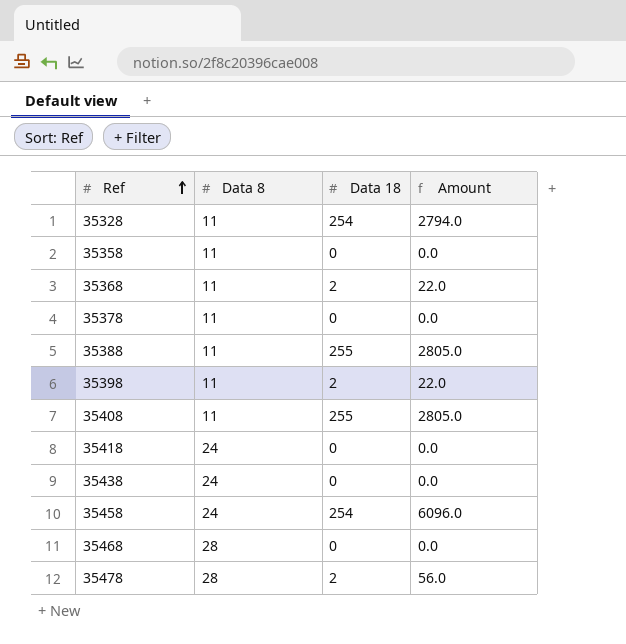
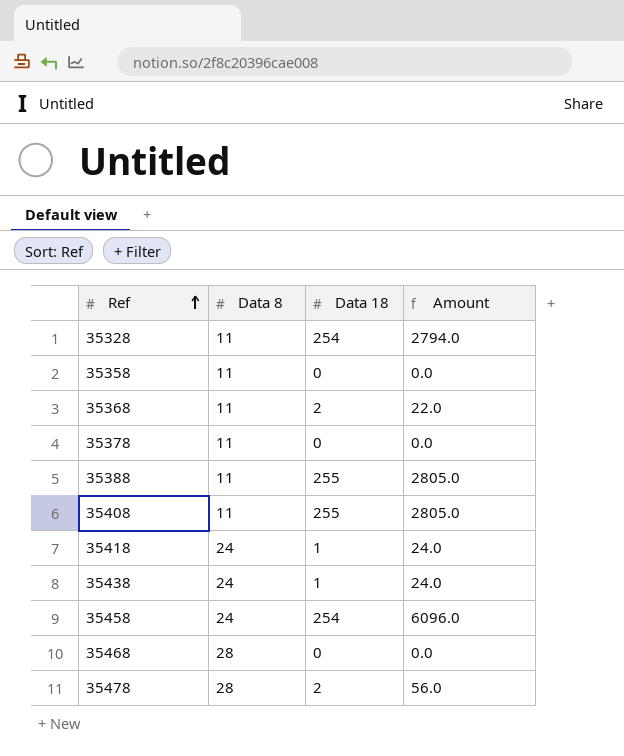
row 35398: 11 | 2 | 22.0 -> none
35418 | Data 18: 0 -> 1
35418 | Amount: 0.0 -> 24.0
35438 | Data 18: 0 -> 1
35438 | Amount: 0.0 -> 24.0

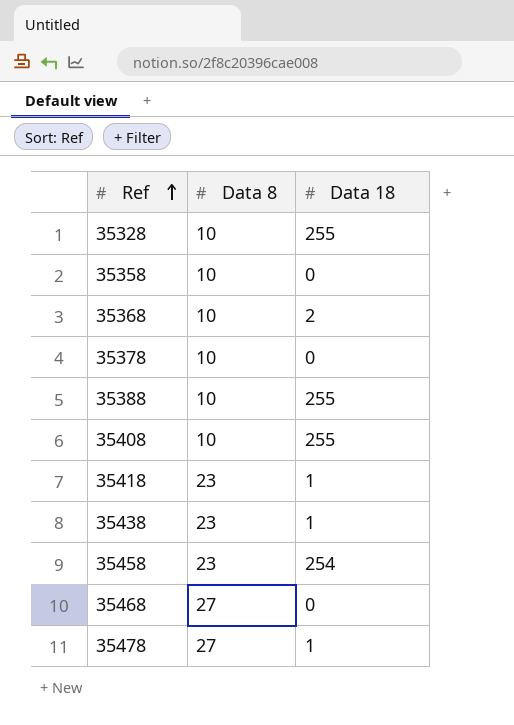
column Amount | formula: [Data 8] * [Data 18] -> none
35328 | Data 8: 11 -> 10
35328 | Data 18: 254 -> 255
35358 | Data 8: 11 -> 10
35368 | Data 8: 11 -> 10
35378 | Data 8: 11 -> 10
35388 | Data 8: 11 -> 10
35408 | Data 8: 11 -> 10
35418 | Data 8: 24 -> 23
35438 | Data 8: 24 -> 23
35458 | Data 8: 24 -> 23
35468 | Data 8: 28 -> 27
35478 | Data 8: 28 -> 27
35478 | Data 18: 2 -> 1

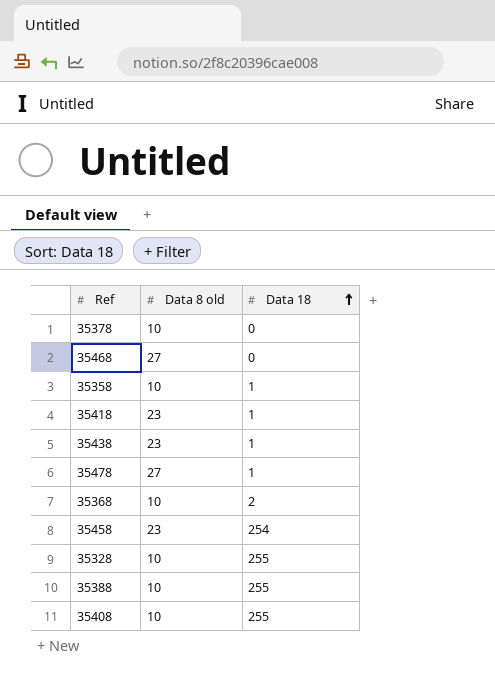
row order: Ref ascending -> Data 18 ascending
column name: Data 8 -> Data 8 old
35358 | Data 18: 0 -> 1

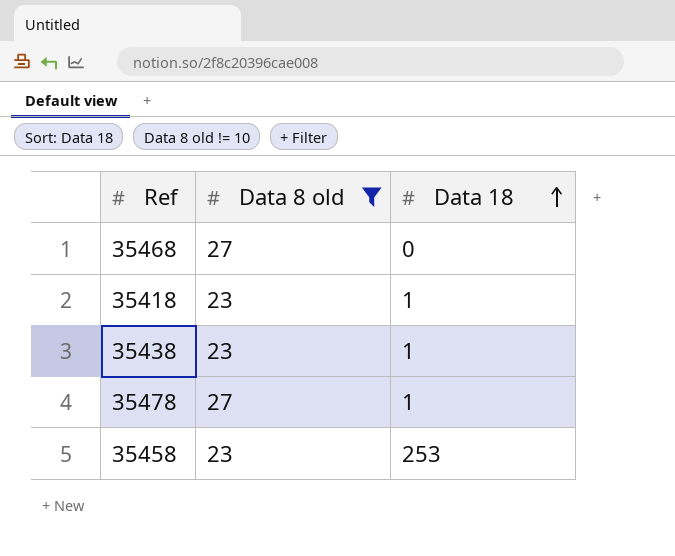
filter: none -> Data 8 old != 10
35458 | Data 18: 254 -> 253

